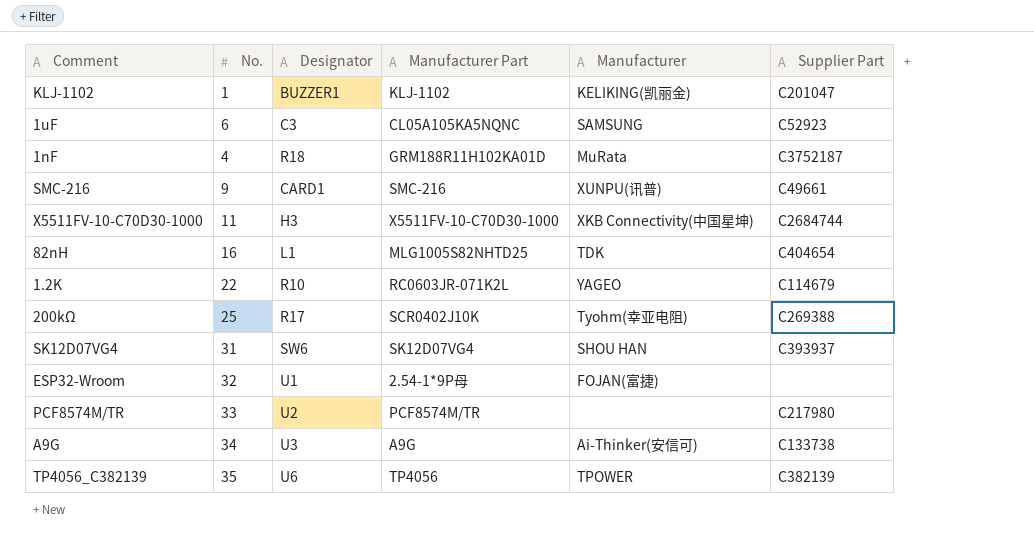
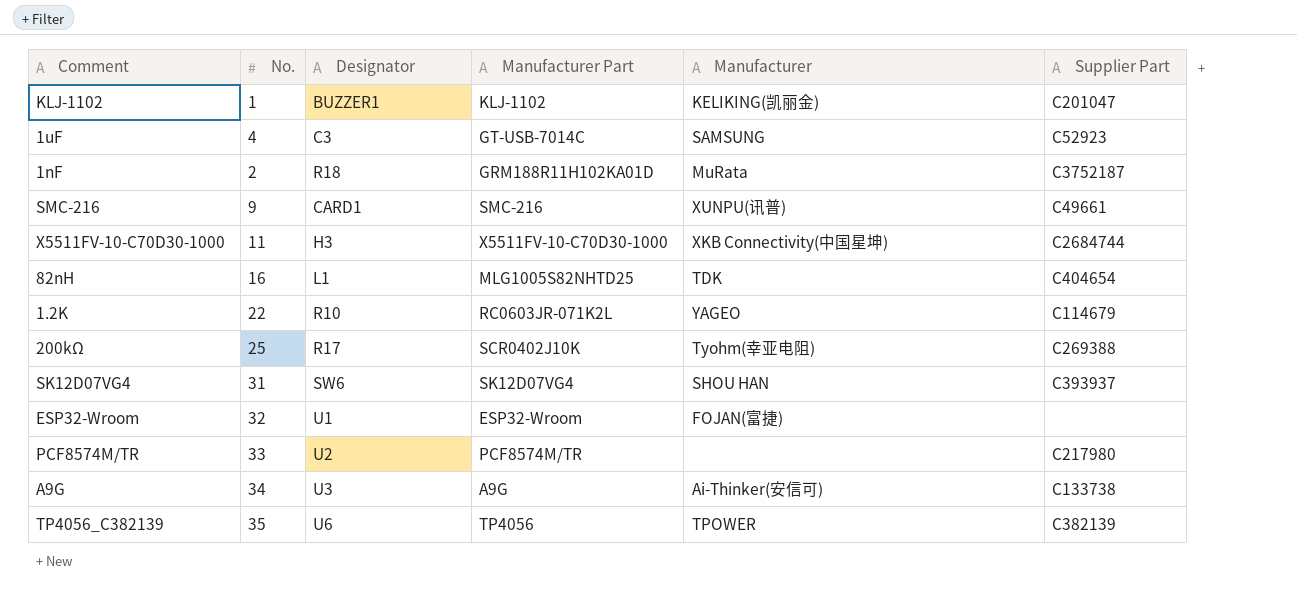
1uF | No.: 6 -> 4
1uF | Manufacturer Part: CL05A105KA5NQNC -> GT-USB-7014C
1nF | No.: 4 -> 2
ESP32-Wroom | Manufacturer Part: 2.54-1*9P母 -> ESP32-Wroom

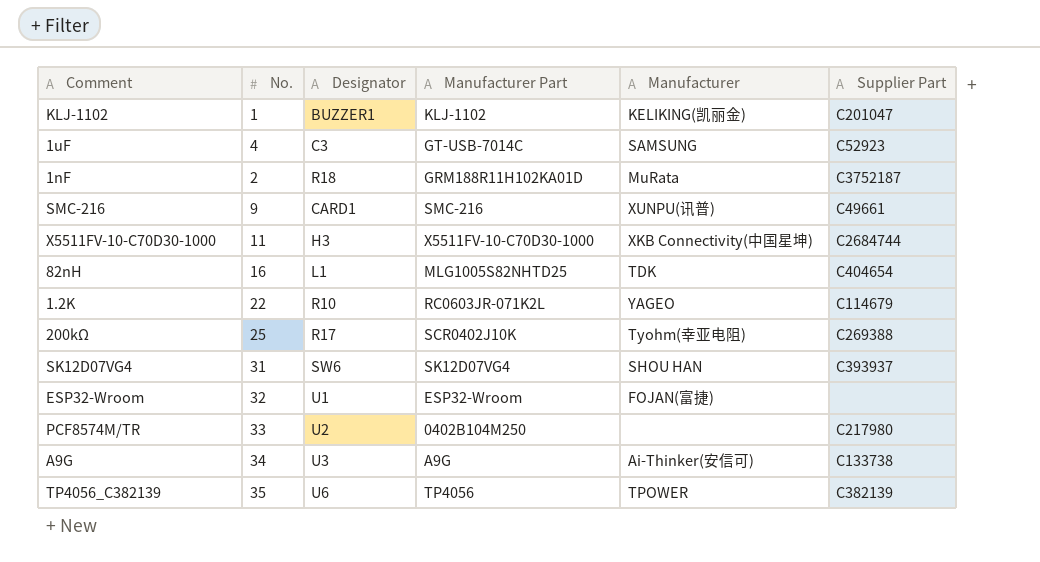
PCF8574M/TR | Manufacturer Part: PCF8574M/TR -> 0402B104M250

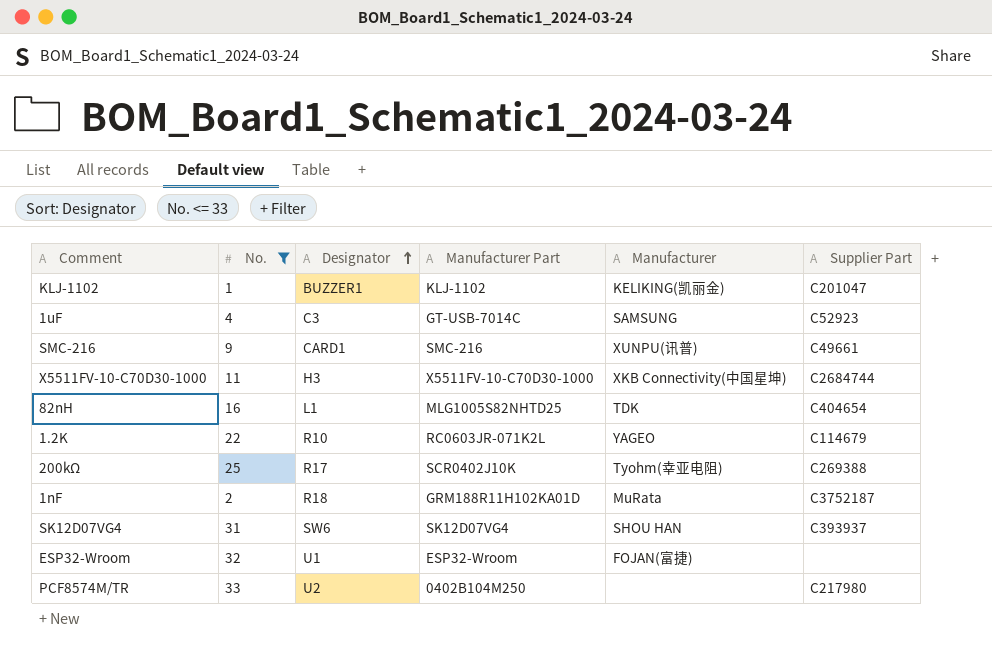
filter: none -> No. <= 33
row order: none -> Designator ascending

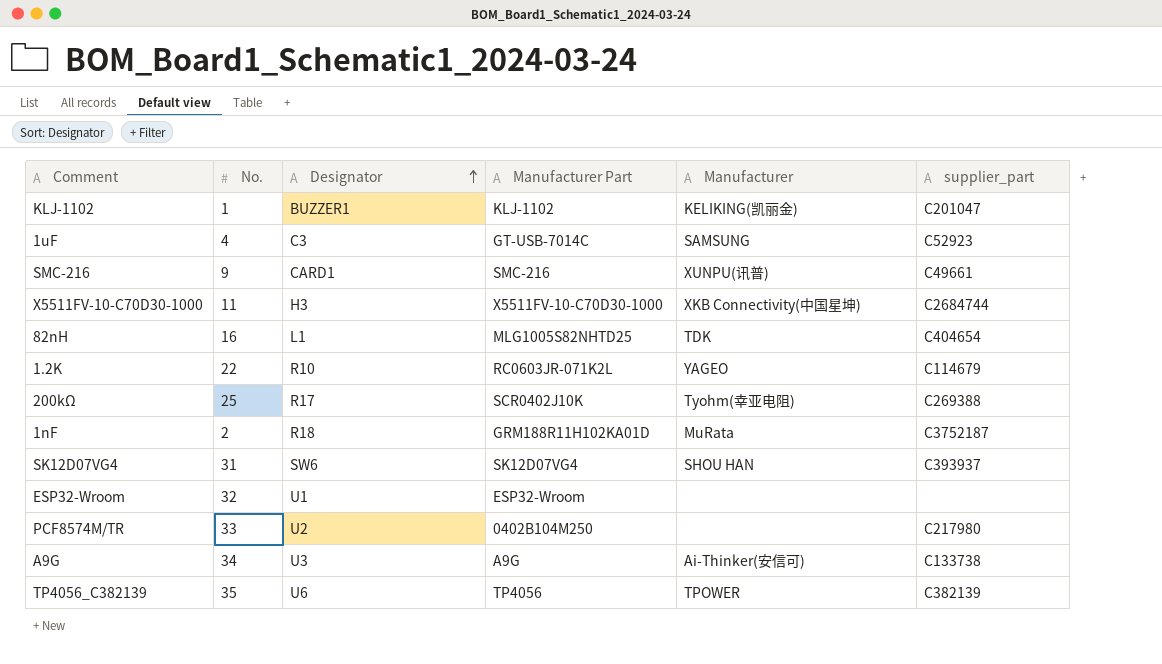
filter: No. <= 33 -> none
column name: Supplier Part -> supplier_part
ESP32-Wroom | Manufacturer: FOJAN(富捷) -> none

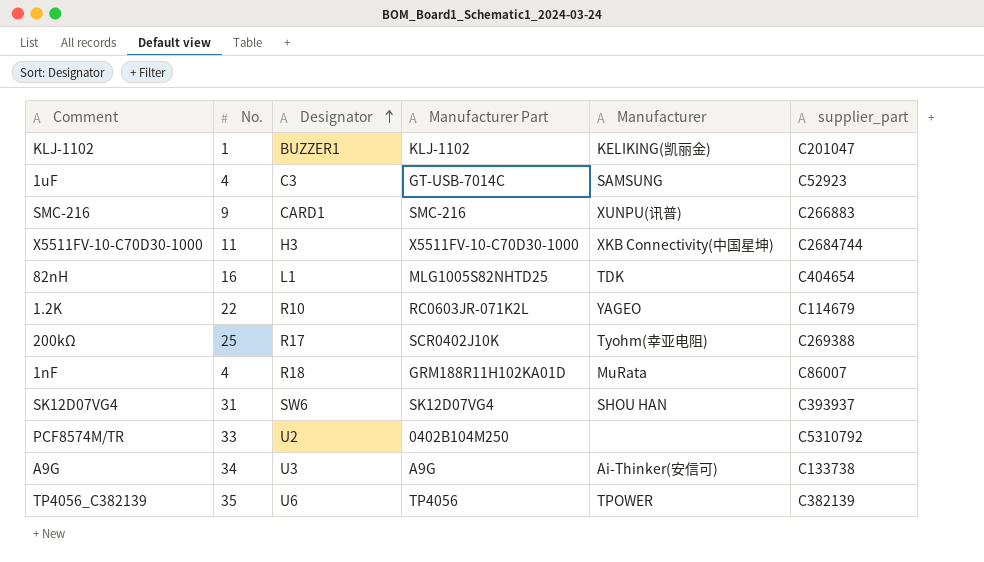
row ESP32-Wroom: 32 | U1 | ESP32-Wroom | none | none -> none
SMC-216 | supplier_part: C49661 -> C266883
1nF | No.: 2 -> 4
1nF | supplier_part: C3752187 -> C86007
PCF8574M/TR | supplier_part: C217980 -> C5310792

